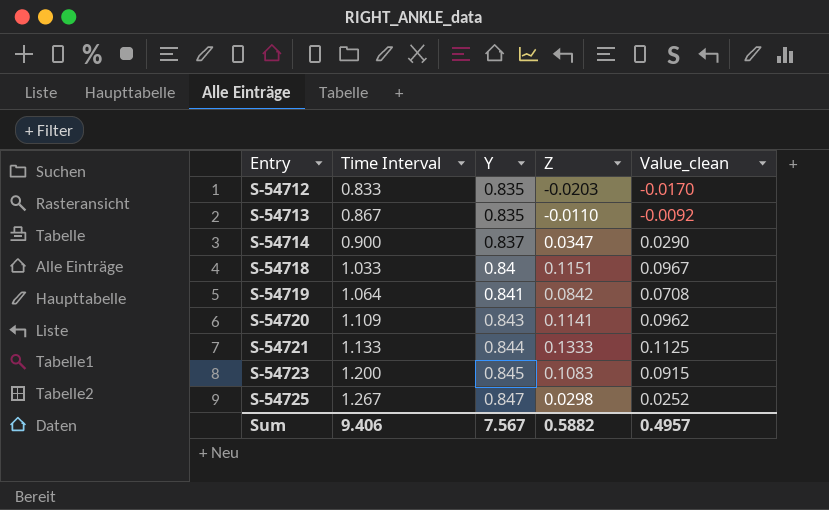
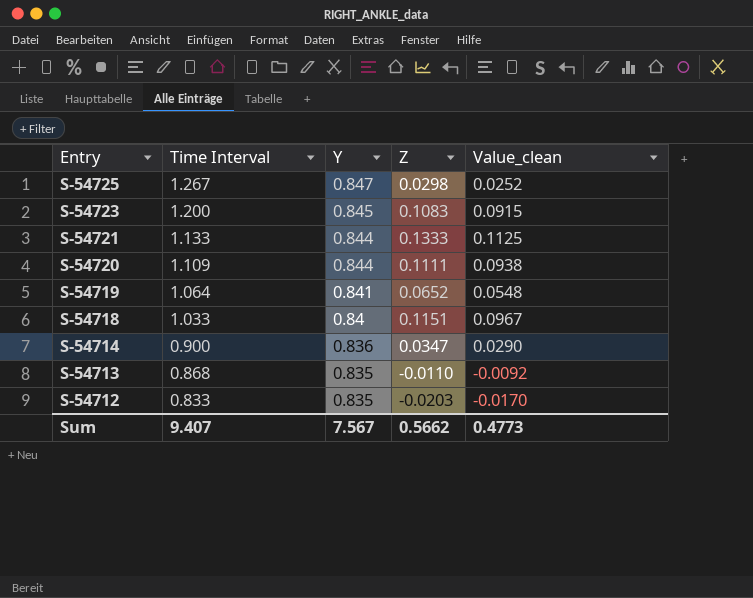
row order: Entry ascending -> Entry descending
S-54720 | Y: 0.843 -> 0.844
S-54720 | Z: 0.1141 -> 0.1111
S-54720 | Value_clean: 0.0962 -> 0.0938
S-54719 | Z: 0.0842 -> 0.0652
S-54719 | Value_clean: 0.0708 -> 0.0548
S-54714 | Y: 0.837 -> 0.836
S-54713 | Time Interval: 0.867 -> 0.868
Sum | Time Interval: 9.406 -> 9.407
Sum | Z: 0.5882 -> 0.5662
Sum | Value_clean: 0.4957 -> 0.4773

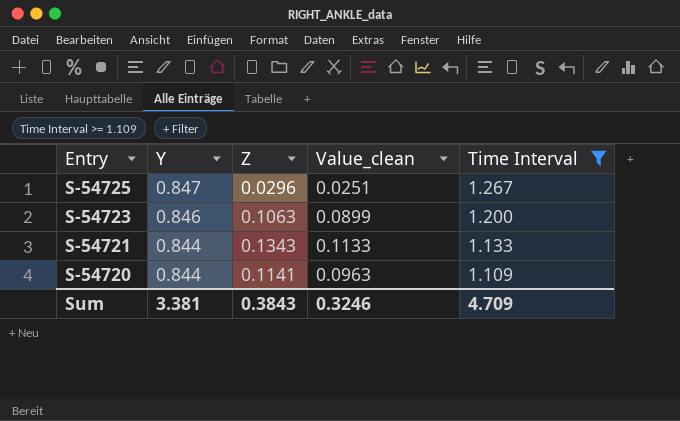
filter: none -> Time Interval >= 1.109
column Time Interval | position: 2 -> 5
S-54725 | Z: 0.0298 -> 0.0296
S-54725 | Value_clean: 0.0252 -> 0.0251
S-54723 | Y: 0.845 -> 0.846
S-54723 | Z: 0.1083 -> 0.1063
S-54723 | Value_clean: 0.0915 -> 0.0899
S-54721 | Z: 0.1333 -> 0.1343
S-54721 | Value_clean: 0.1125 -> 0.1133
S-54720 | Z: 0.1111 -> 0.1141
S-54720 | Value_clean: 0.0938 -> 0.0963
Sum | Y: 7.567 -> 3.381
Sum | Z: 0.5662 -> 0.3843
Sum | Value_clean: 0.4773 -> 0.3246
Sum | Time Interval: 9.407 -> 4.709

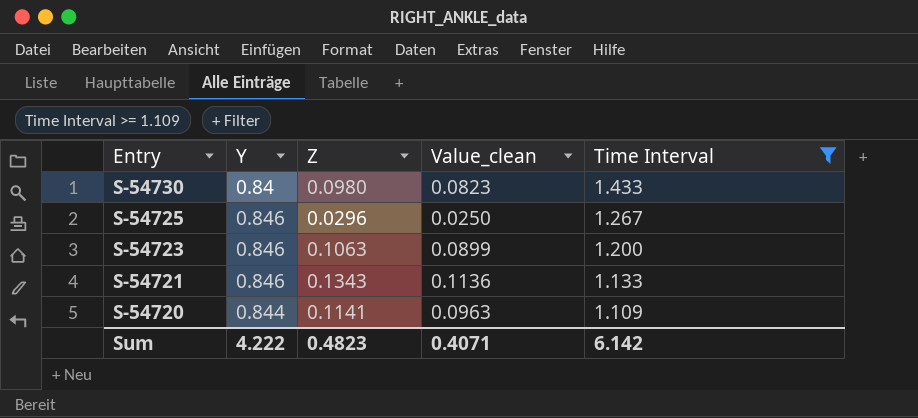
row S-54730: none -> 0.84 | 0.0980 | 0.0823 | 1.433
S-54725 | Y: 0.847 -> 0.846
S-54725 | Value_clean: 0.0251 -> 0.0250
S-54721 | Y: 0.844 -> 0.846
S-54721 | Value_clean: 0.1133 -> 0.1136
Sum | Y: 3.381 -> 4.222
Sum | Z: 0.3843 -> 0.4823
Sum | Value_clean: 0.3246 -> 0.4071
Sum | Time Interval: 4.709 -> 6.142

